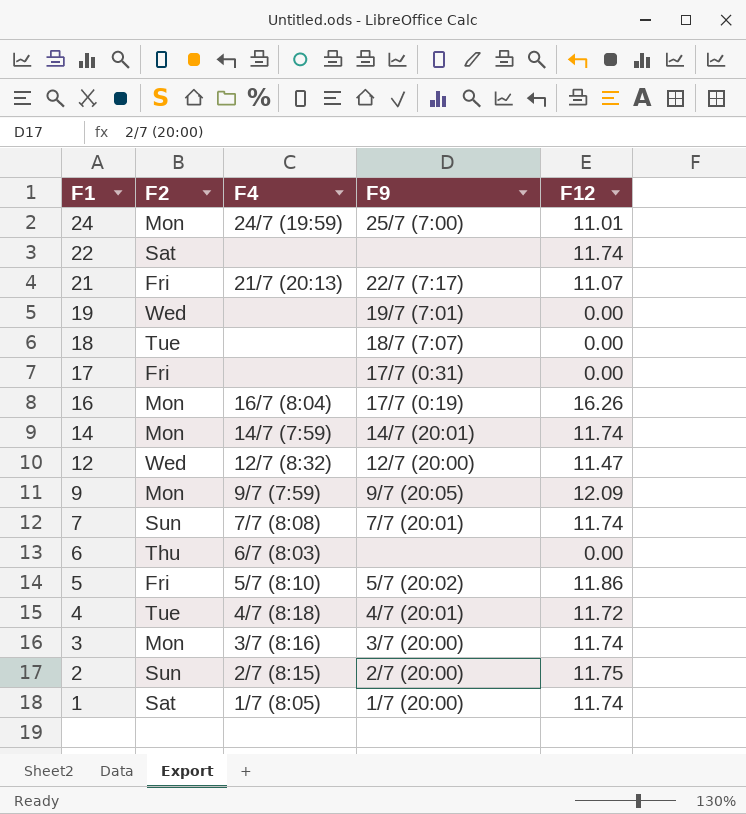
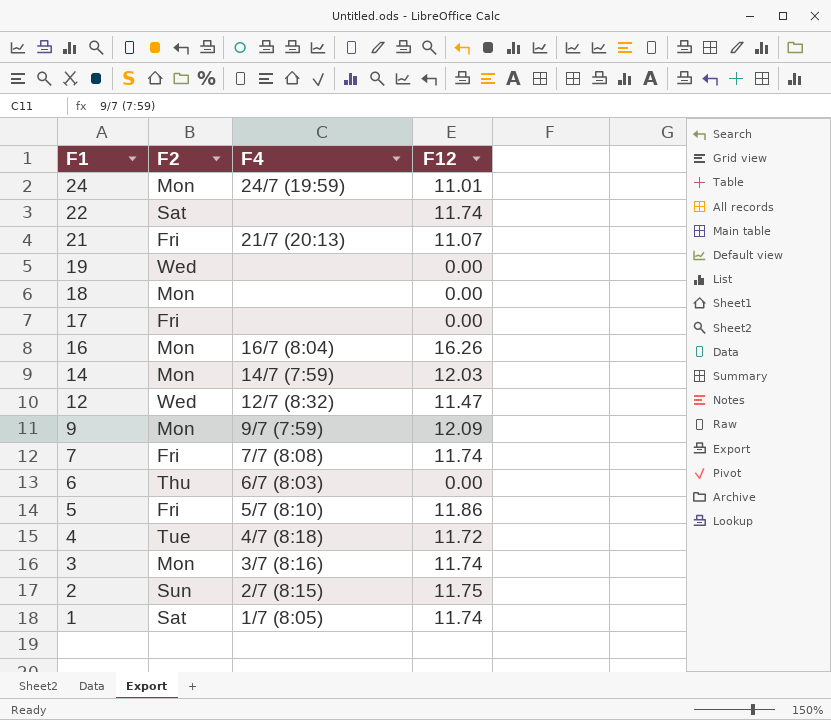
column F9 | position: 4 -> none
18 | F2: Tue -> Mon
14 | F12: 11.74 -> 12.03
7 | F2: Sun -> Fri

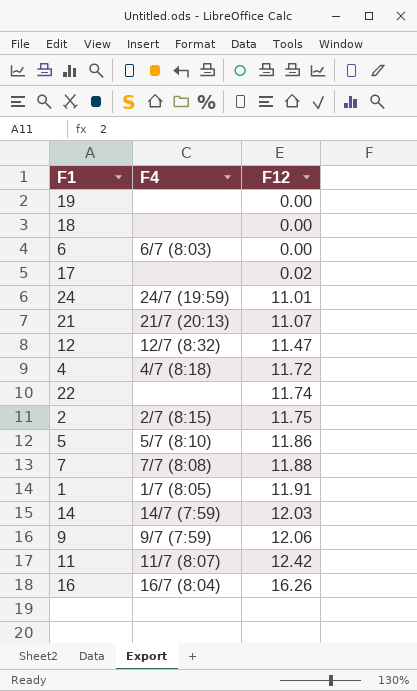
row order: F1 descending -> F12 ascending
column F2 | position: 2 -> none
row 3: Mon | 3/7 (8:16) | 11.74 -> none
17 | F12: 0.00 -> 0.02
7 | F12: 11.74 -> 11.88
1 | F12: 11.74 -> 11.91
9 | F12: 12.09 -> 12.06
row 11: none -> 11/7 (8:07) | 12.42

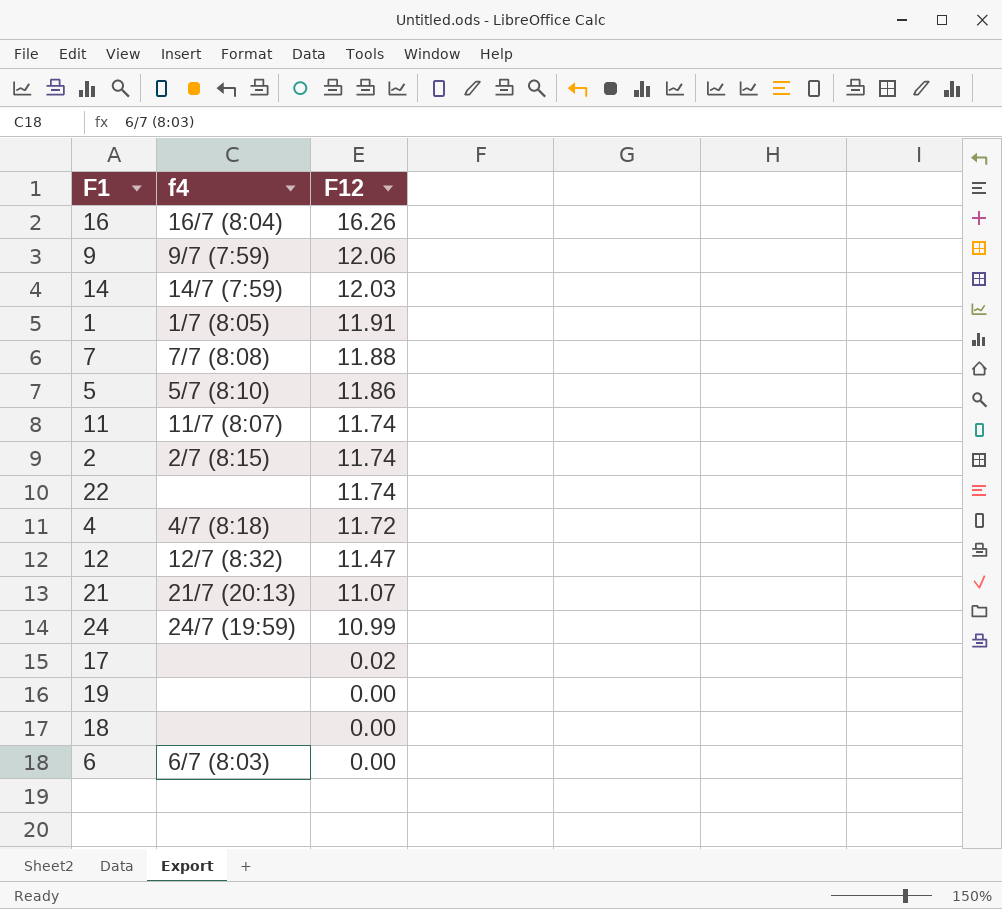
row order: F12 ascending -> F12 descending
column name: F4 -> f4
11 | F12: 12.42 -> 11.74
2 | F12: 11.75 -> 11.74
24 | F12: 11.01 -> 10.99

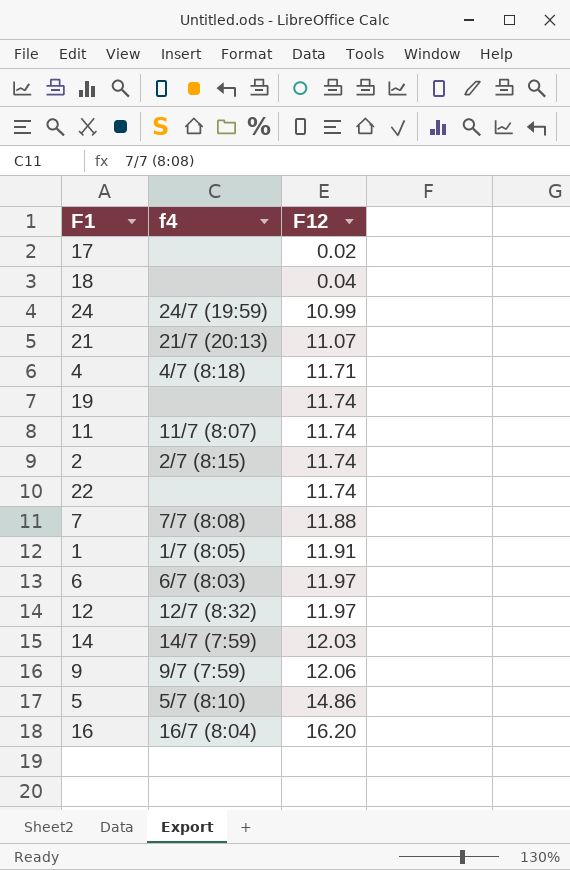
row order: F12 descending -> F12 ascending
18 | F12: 0.00 -> 0.04
4 | F12: 11.72 -> 11.71
19 | F12: 0.00 -> 11.74
6 | F12: 0.00 -> 11.97
12 | F12: 11.47 -> 11.97
5 | F12: 11.86 -> 14.86
16 | F12: 16.26 -> 16.20

